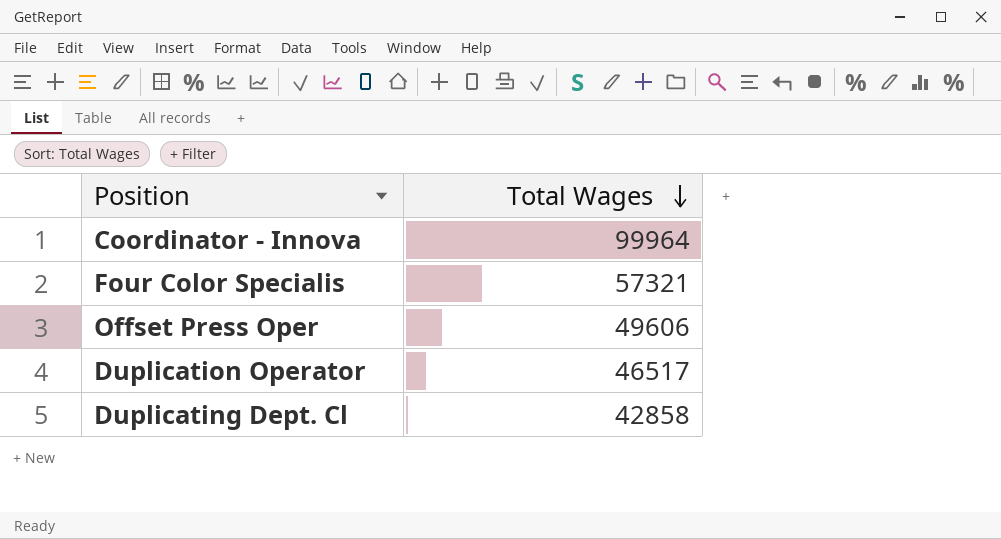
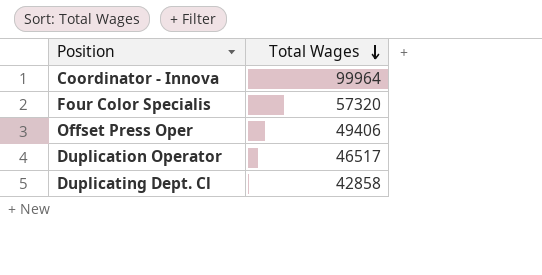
Four Color Specialis | Total Wages: 57321 -> 57320
Offset Press Oper | Total Wages: 49606 -> 49406

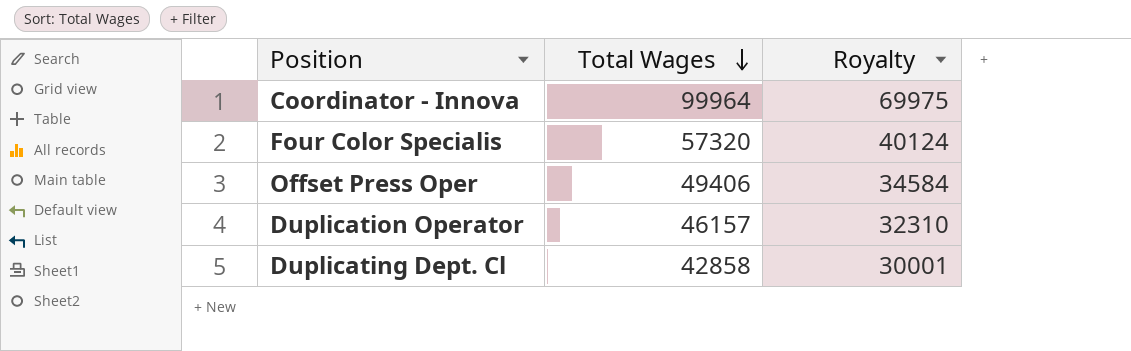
column Royalty | formula: none -> [Total Wages] * 0.7
Duplication Operator | Total Wages: 46517 -> 46157

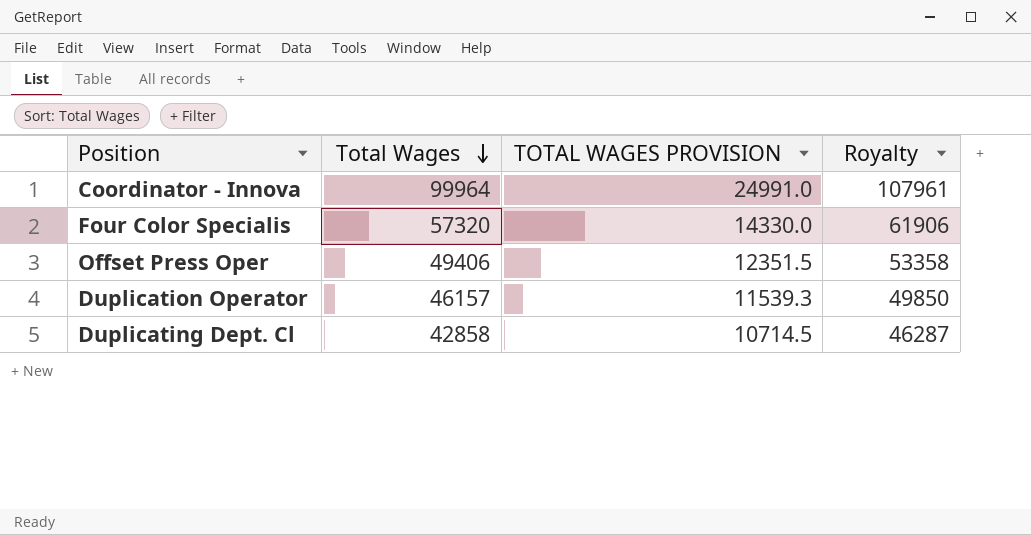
column TOTAL WAGES PROVISION | formula: none -> [Total Wages] * 0.25
column Royalty | formula: [Total Wages] * 0.7 -> [Total Wages] * 1.08

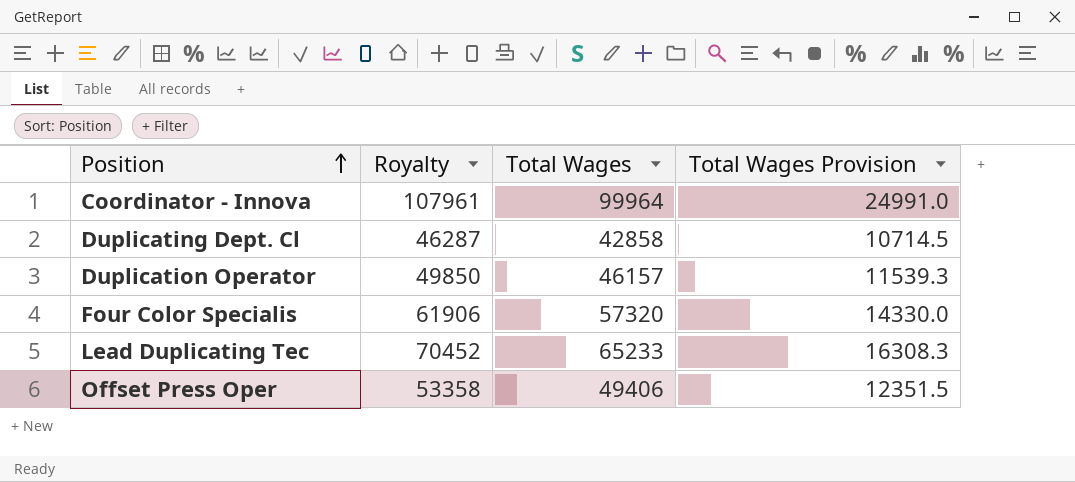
row order: Total Wages descending -> Position ascending
column Royalty | position: 4 -> 2
column name: TOTAL WAGES PROVISION -> Total Wages Provision
row Lead Duplicating Tec: none -> 70452 | 65233 | 16308.3

